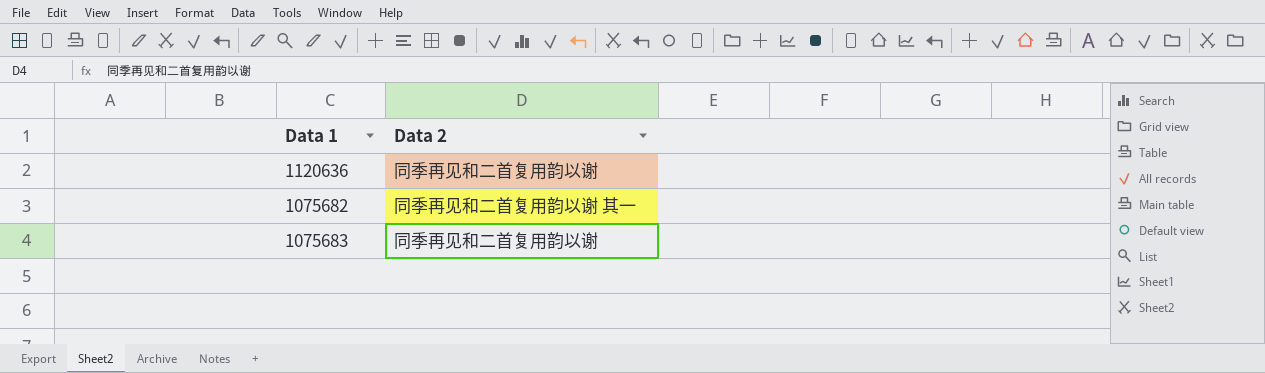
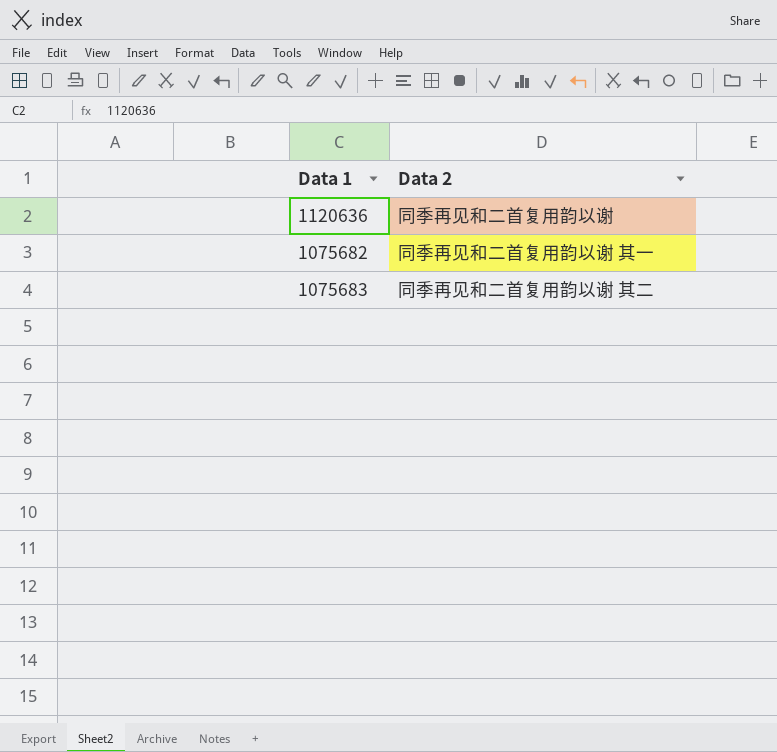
1075683 | Data 2: 同季再见和二首复用韵以谢 -> 同季再见和二首复用韵以谢 其二

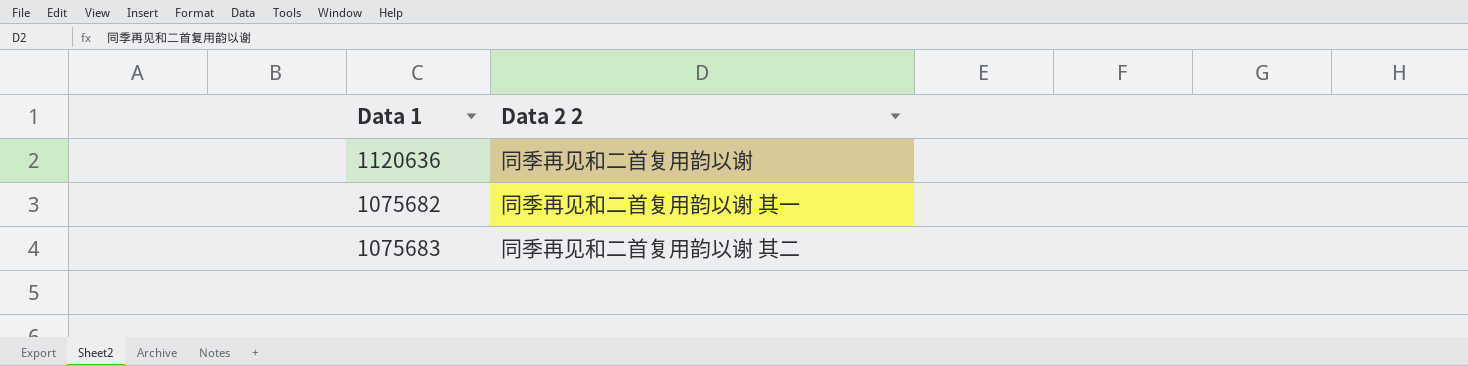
column name: Data 2 -> Data 2 2

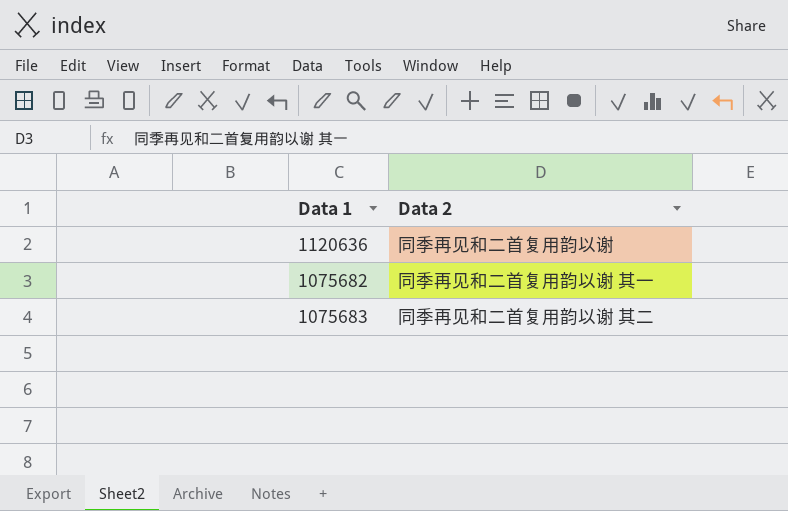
column name: Data 2 2 -> Data 2

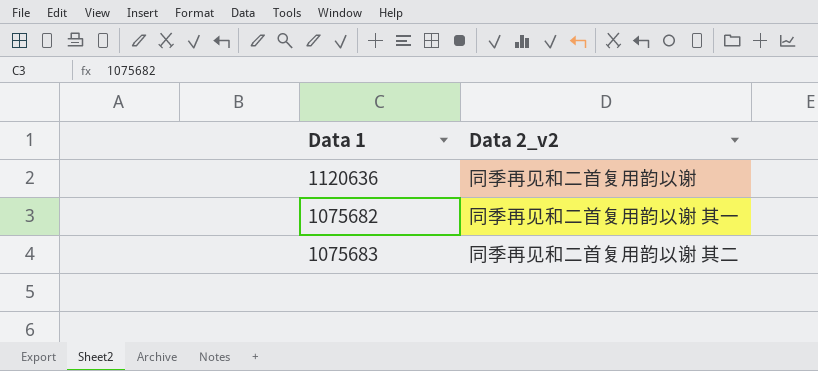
column name: Data 2 -> Data 2_v2

